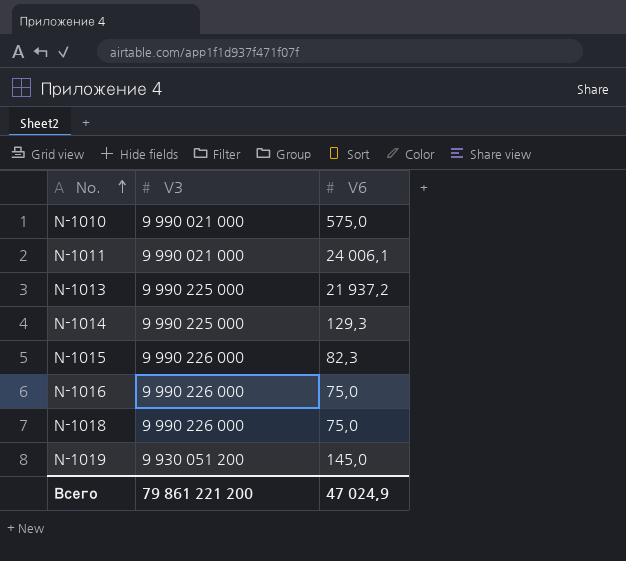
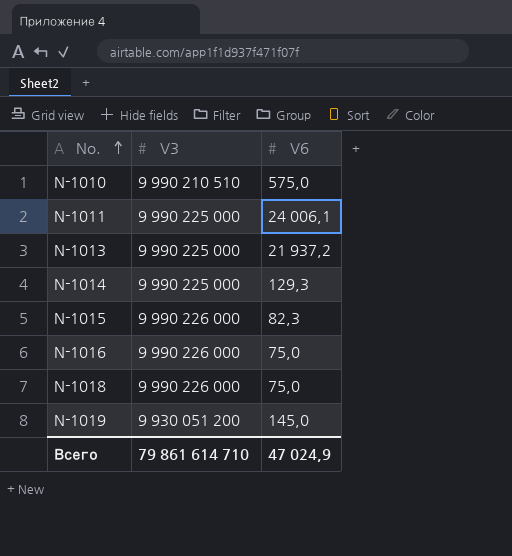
N-1010 | V3: 9 990 021 000 -> 9 990 210 510
N-1011 | V3: 9 990 021 000 -> 9 990 225 000
Всего | V3: 79 861 221 200 -> 79 861 614 710

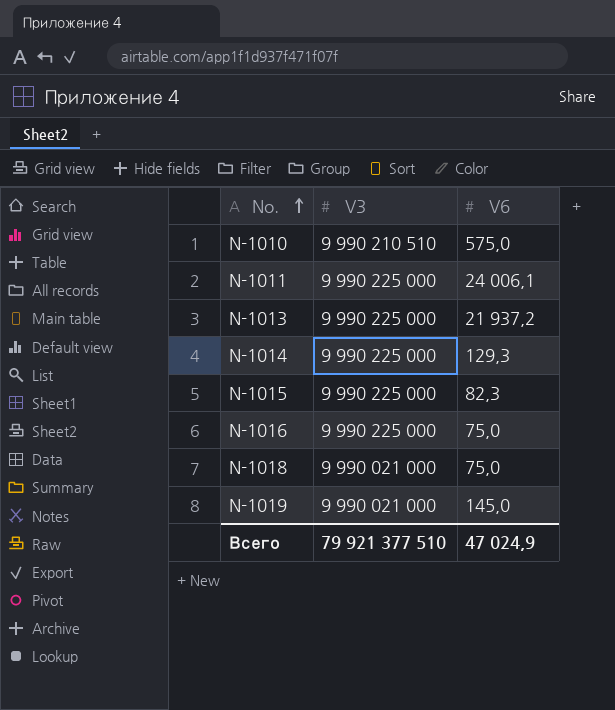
N-1015 | V3: 9 990 226 000 -> 9 990 225 000
N-1016 | V3: 9 990 226 000 -> 9 990 225 000
N-1018 | V3: 9 990 226 000 -> 9 990 021 000
N-1019 | V3: 9 930 051 200 -> 9 990 021 000
Всего | V3: 79 861 614 710 -> 79 921 377 510

